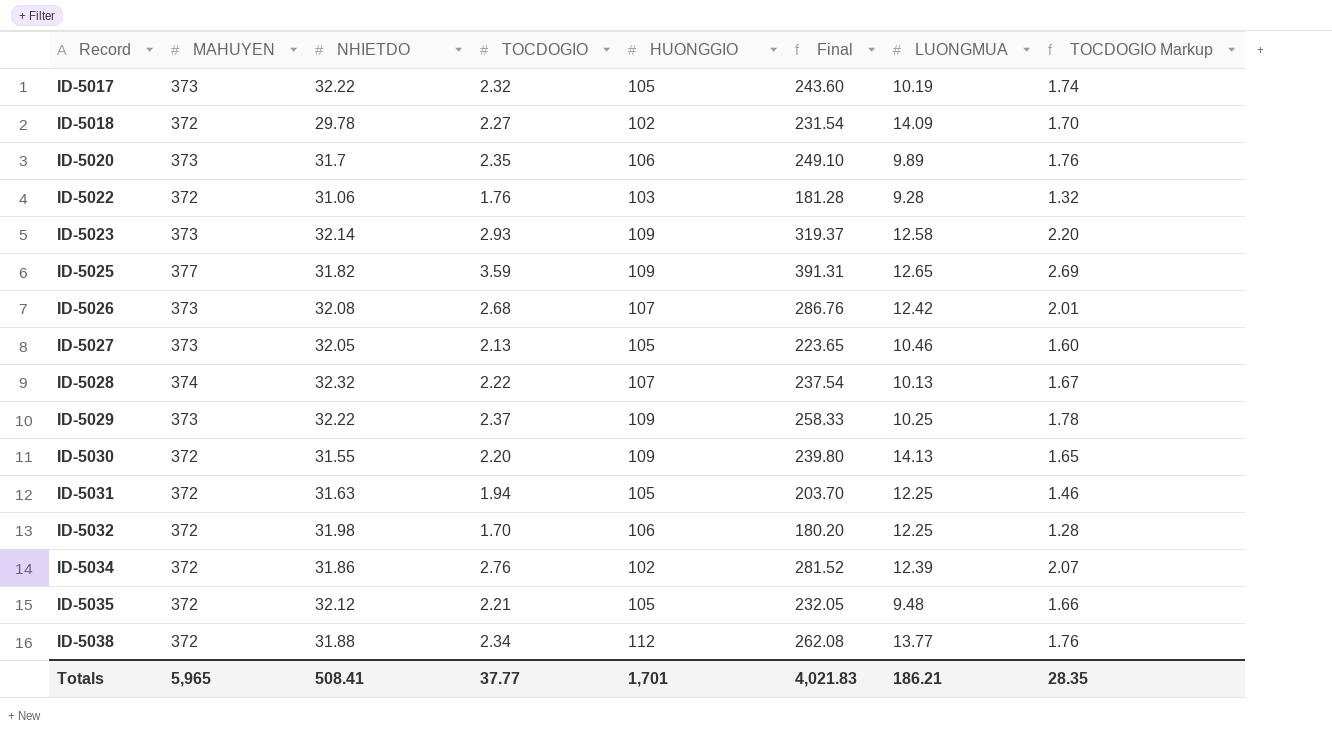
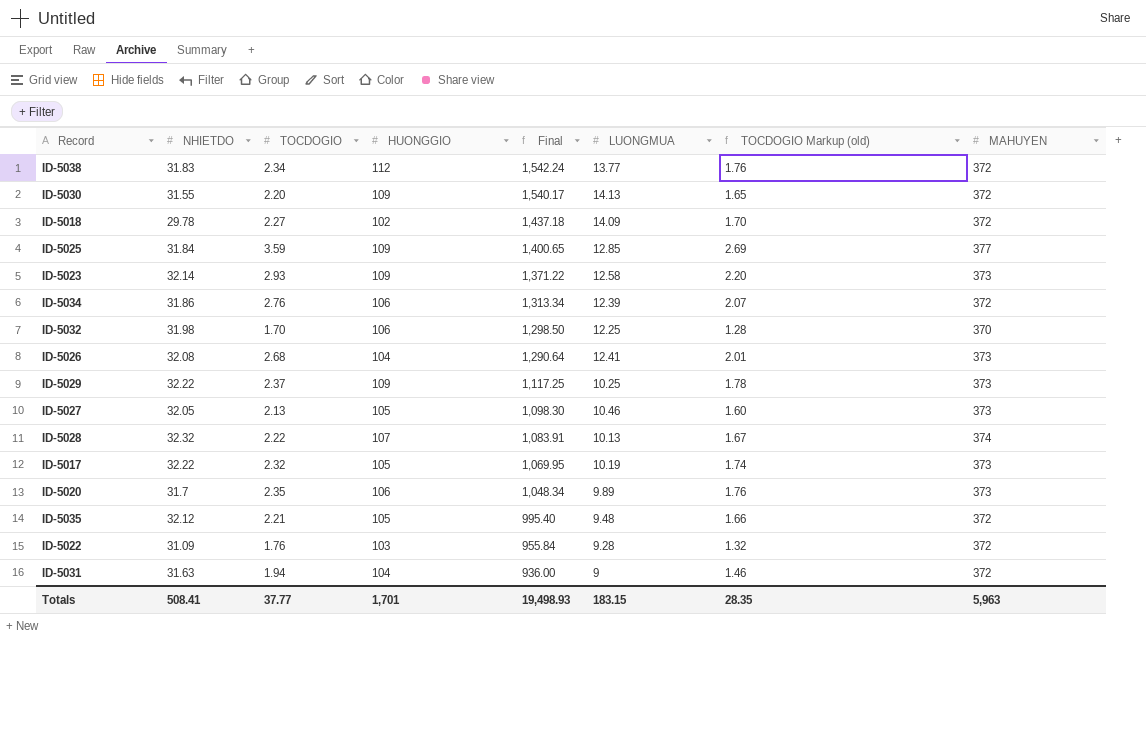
row order: Record ascending -> Final descending
column Final | formula: [TOCDOGIO] * [HUONGGIO] -> [HUONGGIO] * [LUONGMUA]
column name: TOCDOGIO Markup -> TOCDOGIO Markup (old)
column MAHUYEN | position: 2 -> 8
ID-5038 | NHIETDO: 31.88 -> 31.83
ID-5025 | NHIETDO: 31.82 -> 31.84
ID-5025 | LUONGMUA: 12.65 -> 12.85
ID-5034 | HUONGGIO: 102 -> 106
ID-5032 | MAHUYEN: 372 -> 370
ID-5026 | HUONGGIO: 107 -> 104
ID-5026 | LUONGMUA: 12.42 -> 12.41
ID-5022 | NHIETDO: 31.06 -> 31.09
ID-5031 | HUONGGIO: 105 -> 104
ID-5031 | LUONGMUA: 12.25 -> 9
Totals | Final: 4,021.83 -> 19,498.93
Totals | LUONGMUA: 186.21 -> 183.15
Totals | MAHUYEN: 5,965 -> 5,963

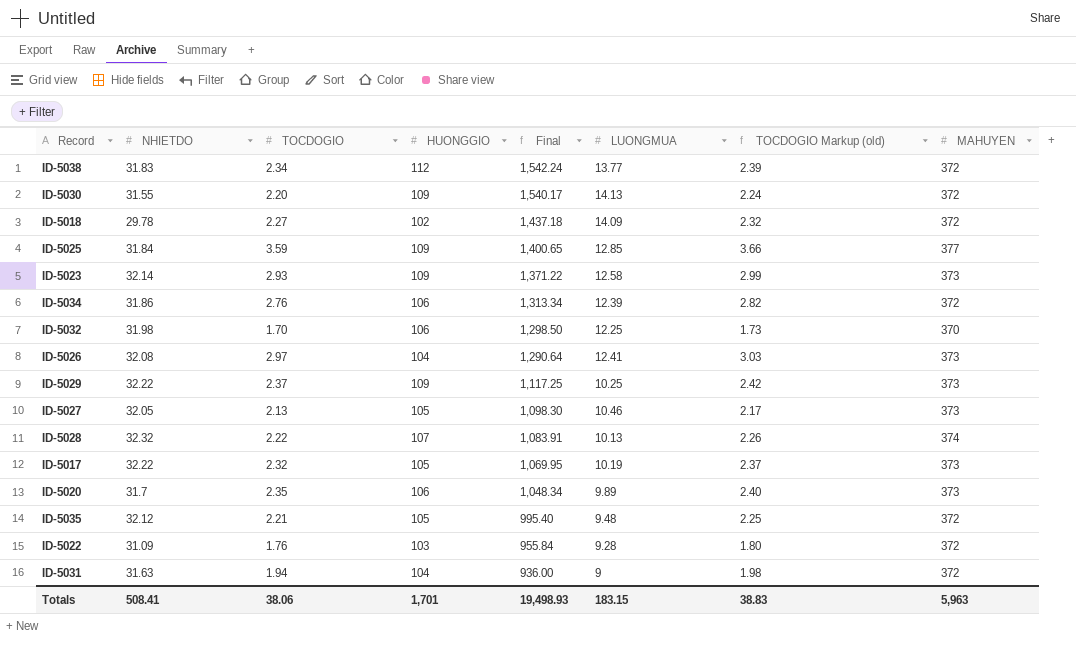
column TOCDOGIO Markup (old) | formula: [TOCDOGIO] * 0.75 -> [TOCDOGIO] * 1.02
ID-5026 | TOCDOGIO: 2.68 -> 2.97
Totals | TOCDOGIO: 37.77 -> 38.06
Totals | TOCDOGIO Markup (old): 28.35 -> 38.83

